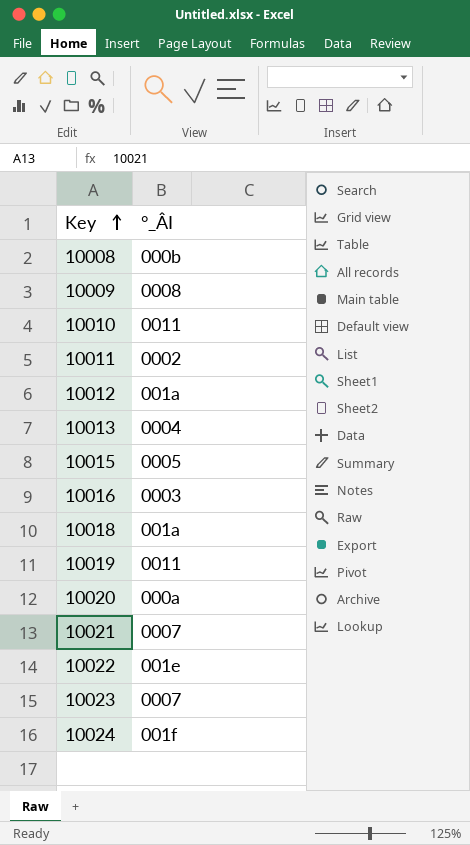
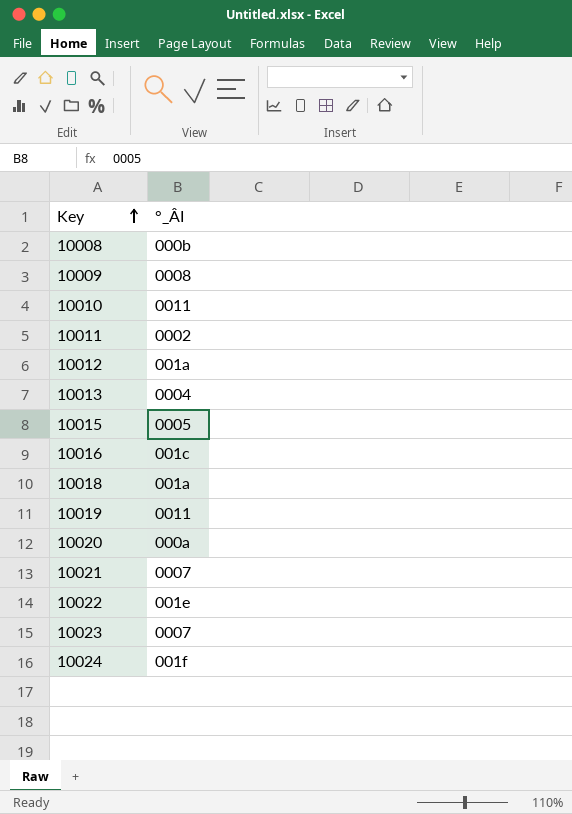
10016 | °_ÂI: 0003 -> 001c

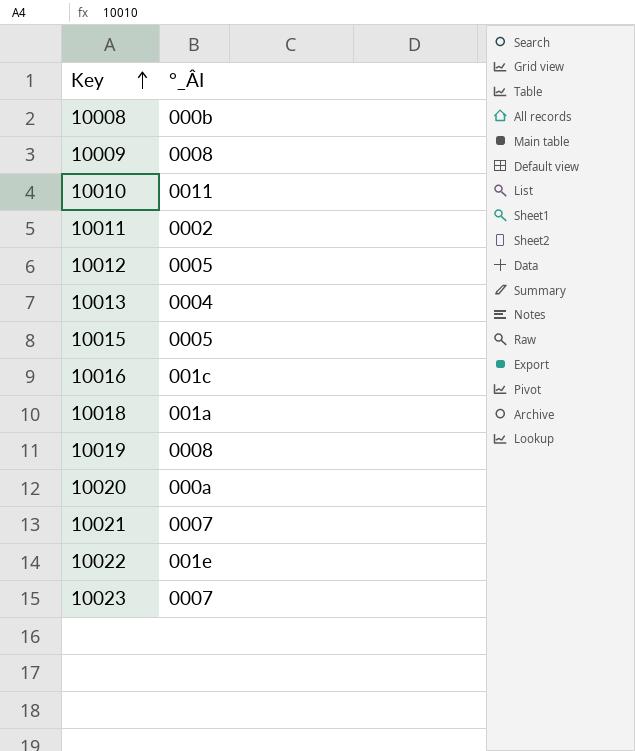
row 10024: 001f -> none
10012 | °_ÂI: 001a -> 0005
10019 | °_ÂI: 0011 -> 0008

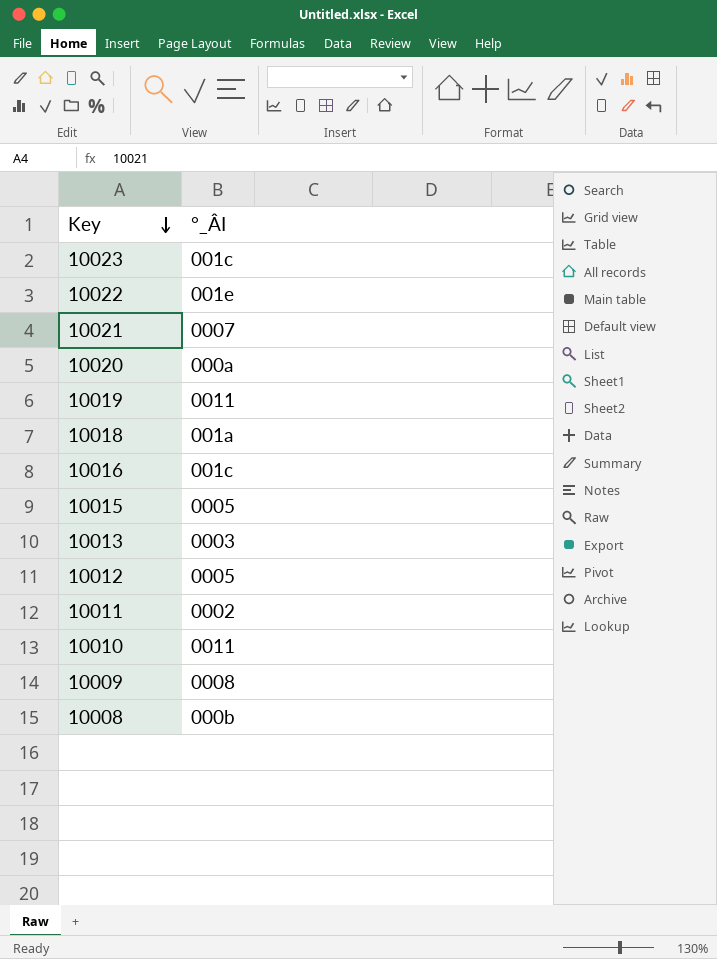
row order: Key ascending -> Key descending
10023 | °_ÂI: 0007 -> 001c
10019 | °_ÂI: 0008 -> 0011
10013 | °_ÂI: 0004 -> 0003

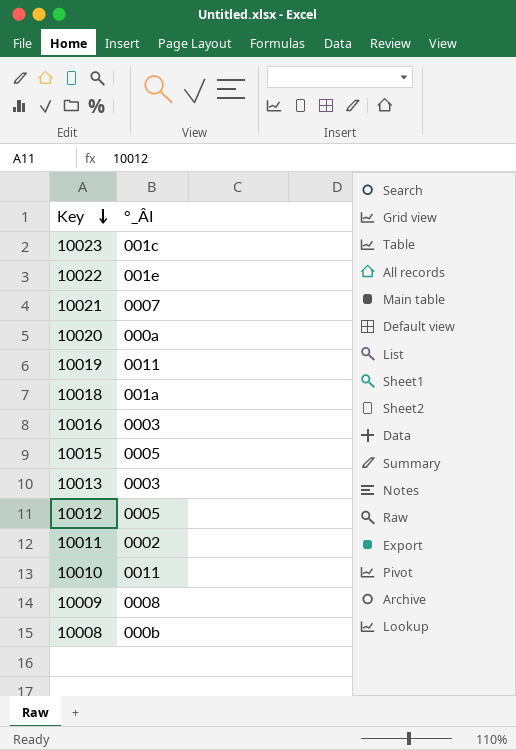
10016 | °_ÂI: 001c -> 0003

